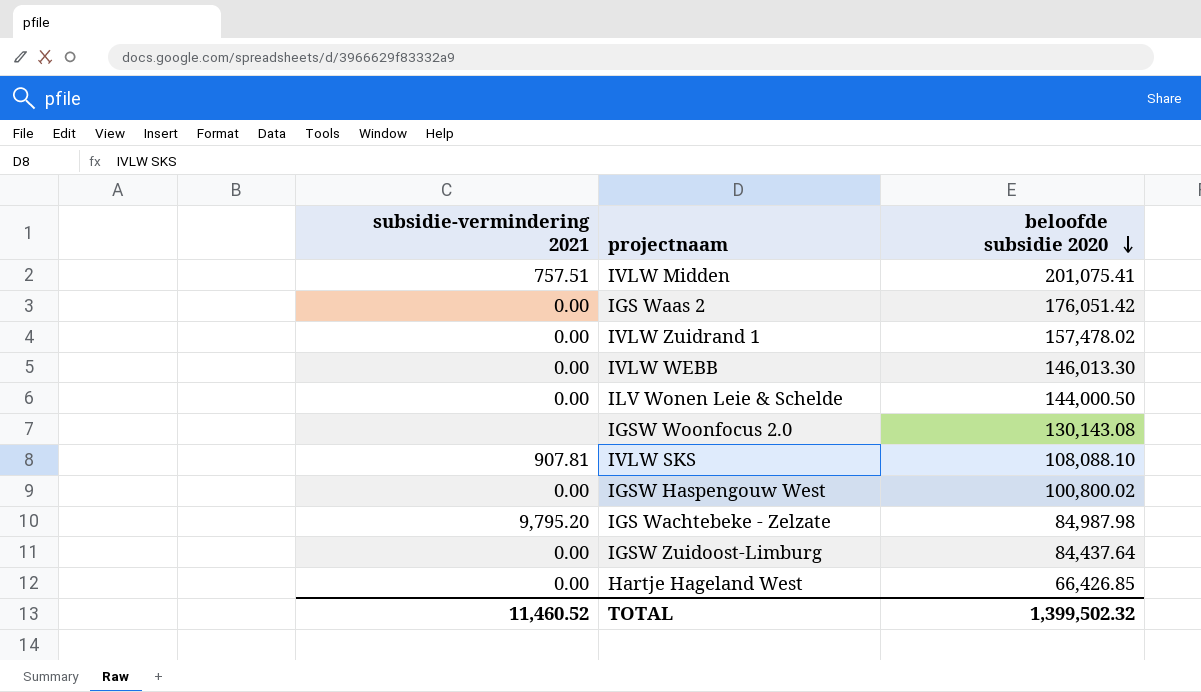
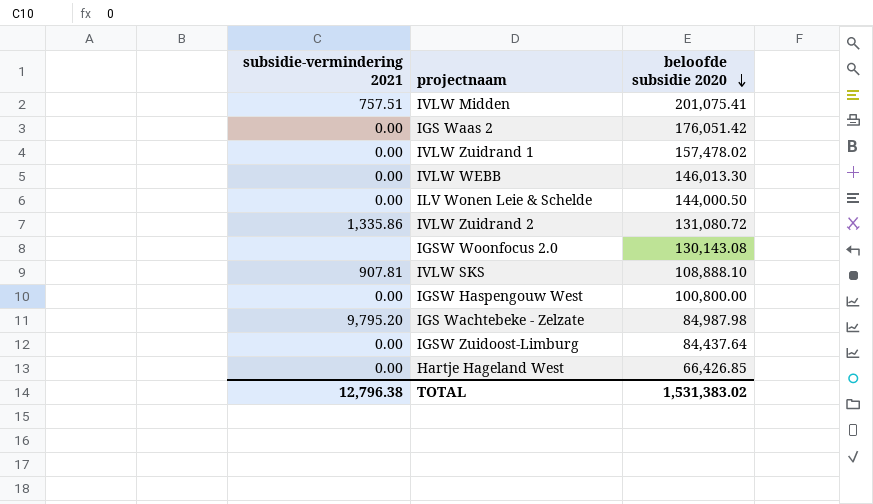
row IVLW Zuidrand 2: none -> 1,335.86 | 131,080.72
IVLW SKS | beloofde subsidie 2020: 108,088.10 -> 108,888.10
IGSW Haspengouw West | beloofde subsidie 2020: 100,800.02 -> 100,800.00
TOTAL | subsidie-vermindering 2021: 11,460.52 -> 12,796.38
TOTAL | beloofde subsidie 2020: 1,399,502.32 -> 1,531,383.02

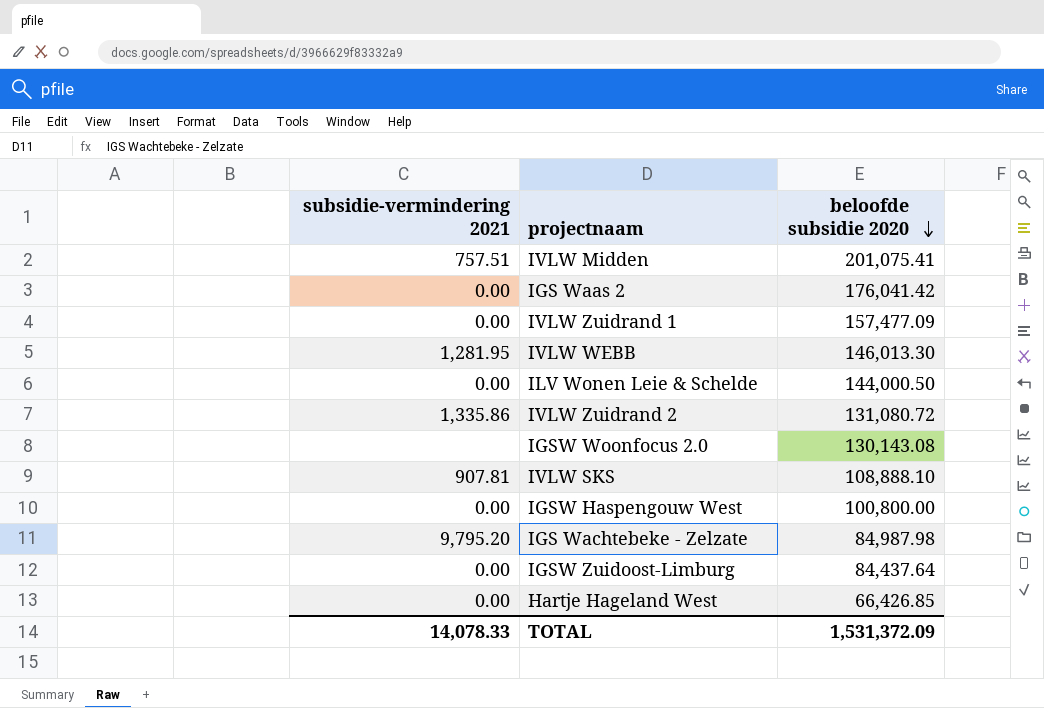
IGS Waas 2 | beloofde subsidie 2020: 176,051.42 -> 176,041.42
IVLW Zuidrand 1 | beloofde subsidie 2020: 157,478.02 -> 157,477.09
IVLW WEBB | subsidie-vermindering 2021: 0.00 -> 1,281.95
TOTAL | subsidie-vermindering 2021: 12,796.38 -> 14,078.33
TOTAL | beloofde subsidie 2020: 1,531,383.02 -> 1,531,372.09

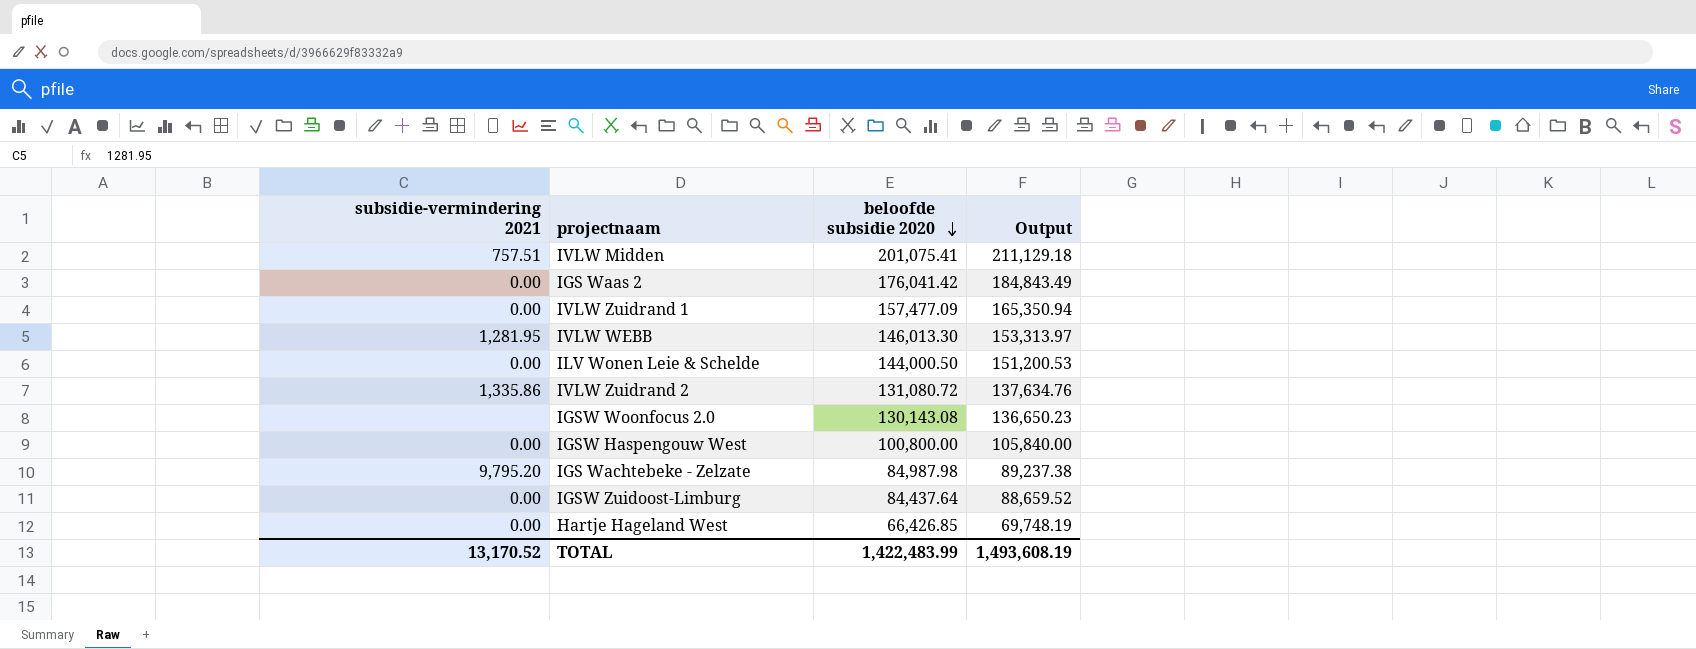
column Output | formula: none -> [beloofde subsidie 2020] * 1.05
row IVLW SKS: 907.81 | 108,888.10 -> none
TOTAL | subsidie-vermindering 2021: 14,078.33 -> 13,170.52
TOTAL | beloofde subsidie 2020: 1,531,372.09 -> 1,422,483.99

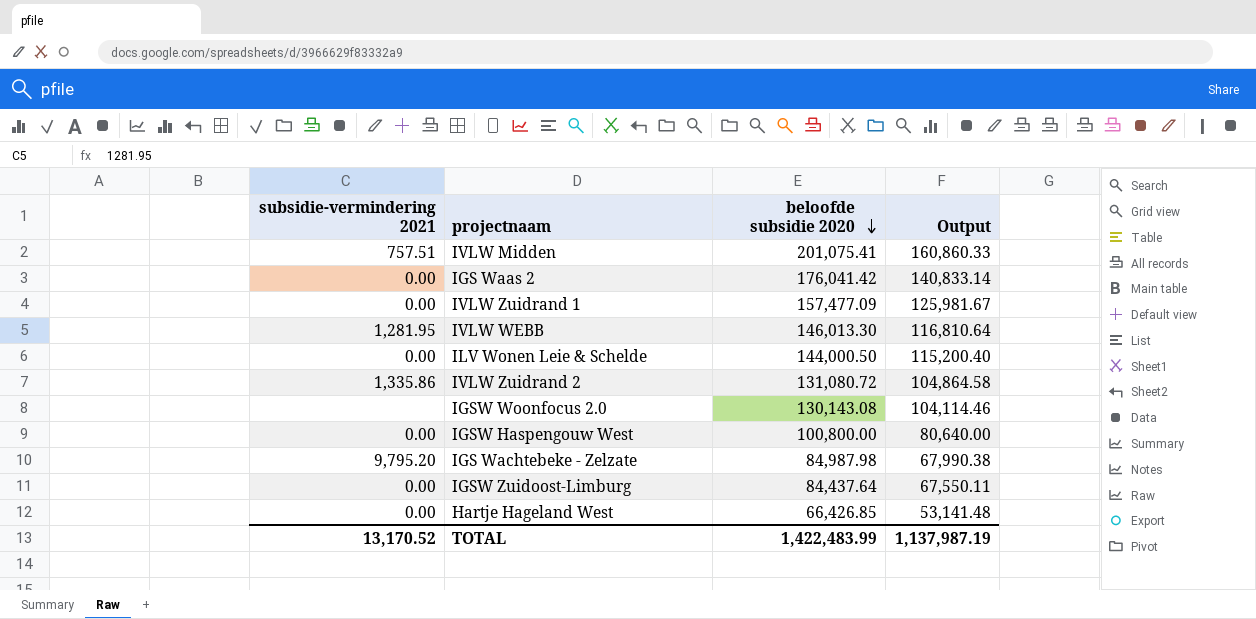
column Output | formula: [beloofde subsidie 2020] * 1.05 -> [beloofde subsidie 2020] * 0.8
TOTAL | Output: 1,493,608.19 -> 1,137,987.19

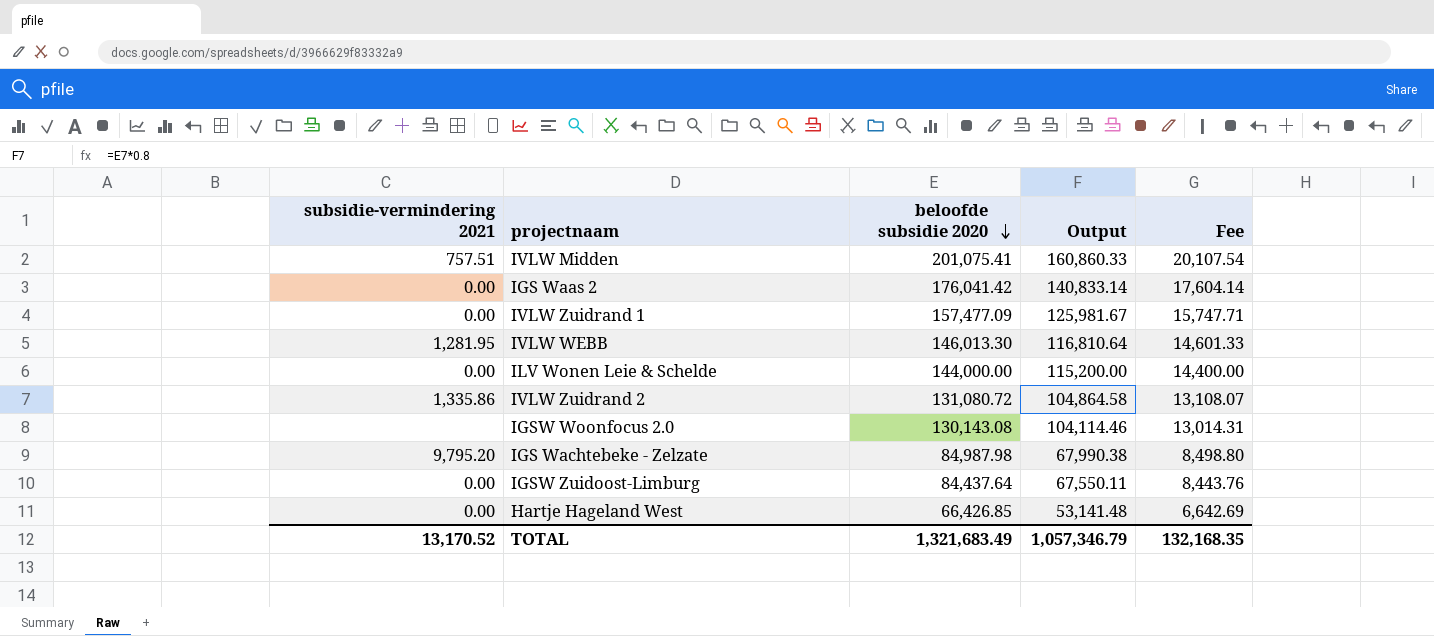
column Fee | formula: none -> [beloofde subsidie 2020] * 0.1
row IGSW Haspengouw West: 0.00 | 100,800.00 | 80,640.00 -> none
ILV Wonen Leie & Schelde | beloofde subsidie 2020: 144,000.50 -> 144,000.00
ILV Wonen Leie & Schelde | Output: 115,200.40 -> 115,200.00
TOTAL | beloofde subsidie 2020: 1,422,483.99 -> 1,321,683.49
TOTAL | Output: 1,137,987.19 -> 1,057,346.79

